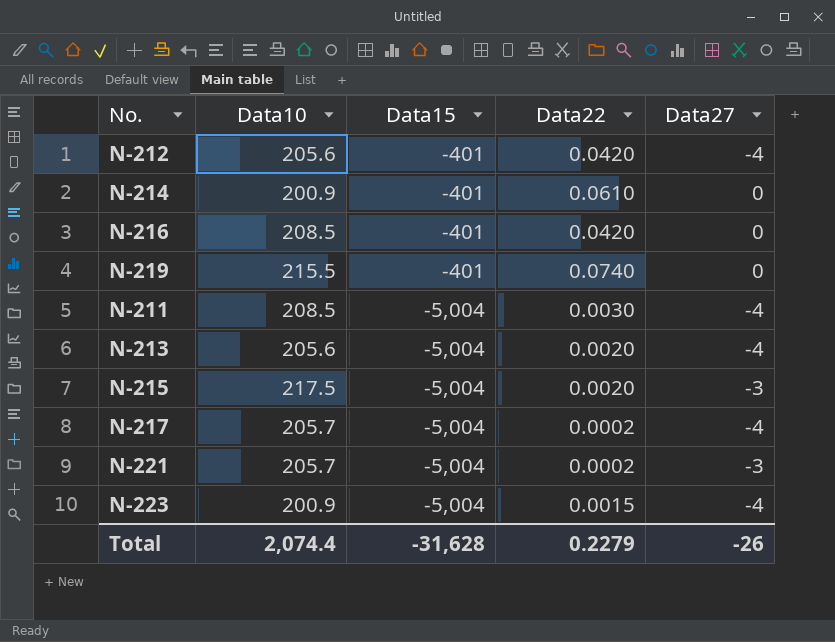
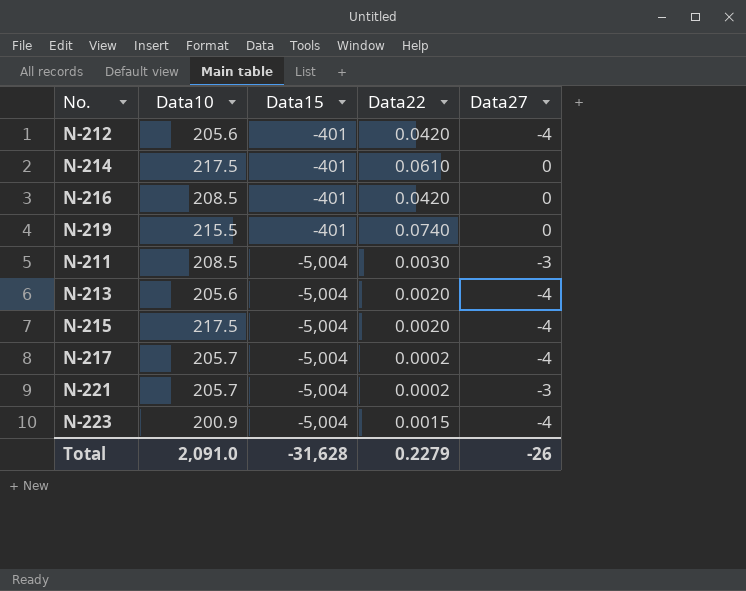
N-214 | Data10: 200.9 -> 217.5
N-211 | Data27: -4 -> -3
N-215 | Data27: -3 -> -4
Total | Data10: 2,074.4 -> 2,091.0

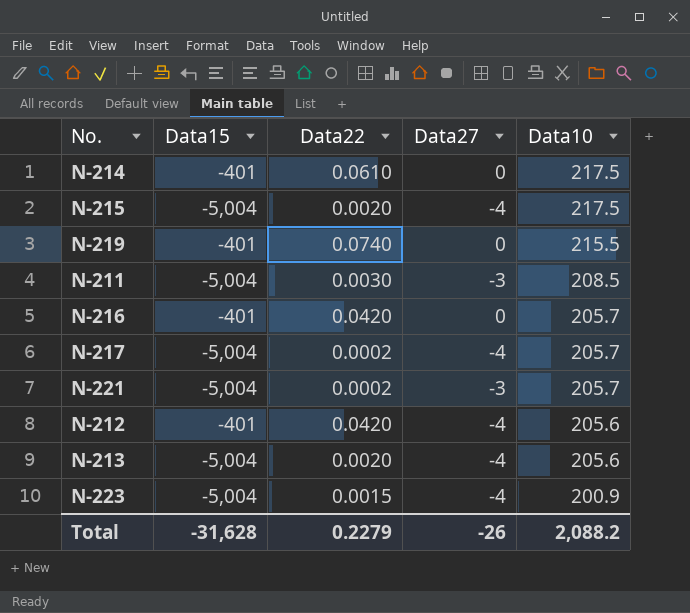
row order: Data15 descending -> Data10 descending
column Data10 | position: 2 -> 5
N-216 | Data10: 208.5 -> 205.7
Total | Data10: 2,091.0 -> 2,088.2

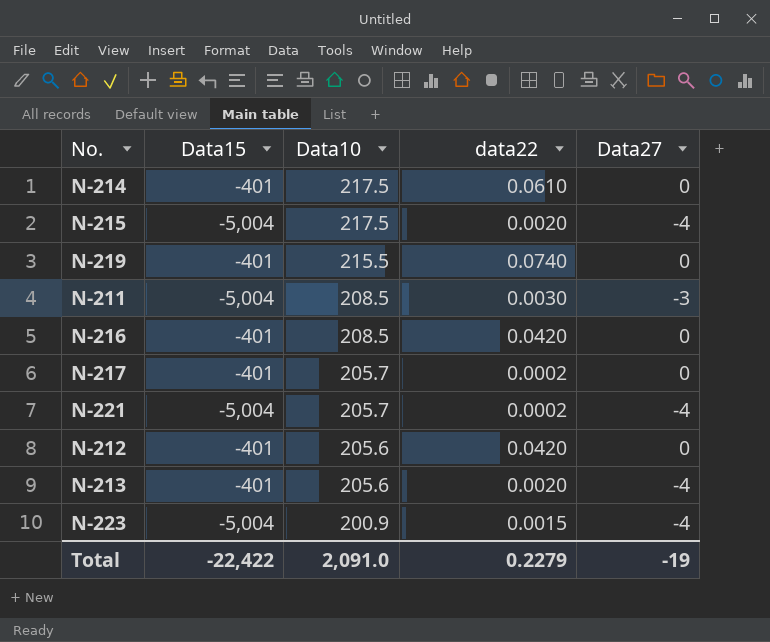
column Data10 | position: 5 -> 3
column name: Data22 -> data22
N-216 | Data10: 205.7 -> 208.5
N-217 | Data15: -5,004 -> -401
N-217 | Data27: -4 -> 0
N-221 | Data27: -3 -> -4
N-212 | Data27: -4 -> 0
N-213 | Data15: -5,004 -> -401
Total | Data15: -31,628 -> -22,422
Total | Data10: 2,088.2 -> 2,091.0
Total | Data27: -26 -> -19

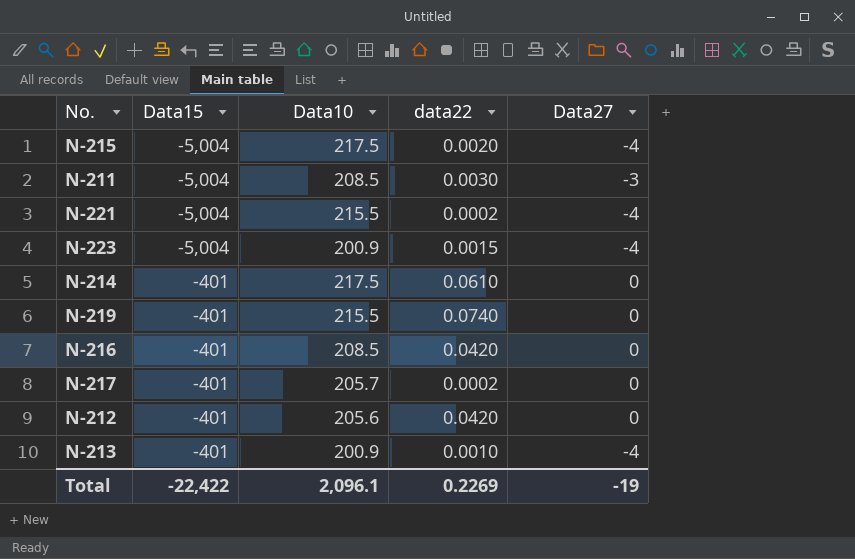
row order: Data10 descending -> Data15 ascending
N-221 | Data10: 205.7 -> 215.5
N-213 | Data10: 205.6 -> 200.9
N-213 | data22: 0.0020 -> 0.0010
Total | Data10: 2,091.0 -> 2,096.1
Total | data22: 0.2279 -> 0.2269

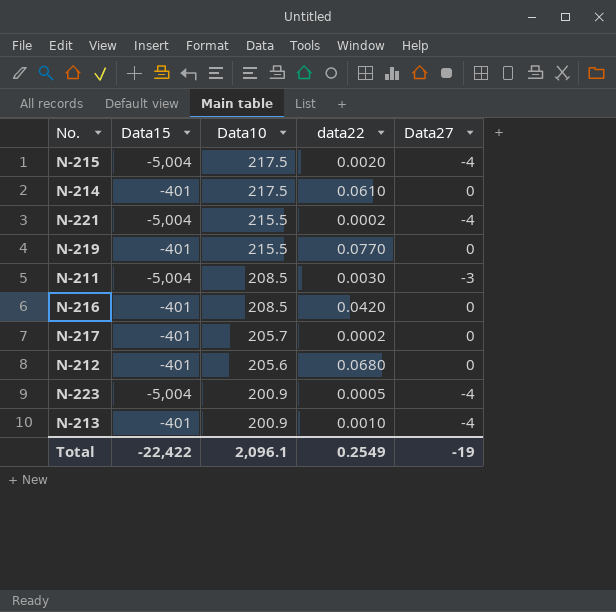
row order: Data15 ascending -> Data10 descending
N-219 | data22: 0.0740 -> 0.0770
N-212 | data22: 0.0420 -> 0.0680
N-223 | data22: 0.0015 -> 0.0005
Total | data22: 0.2269 -> 0.2549

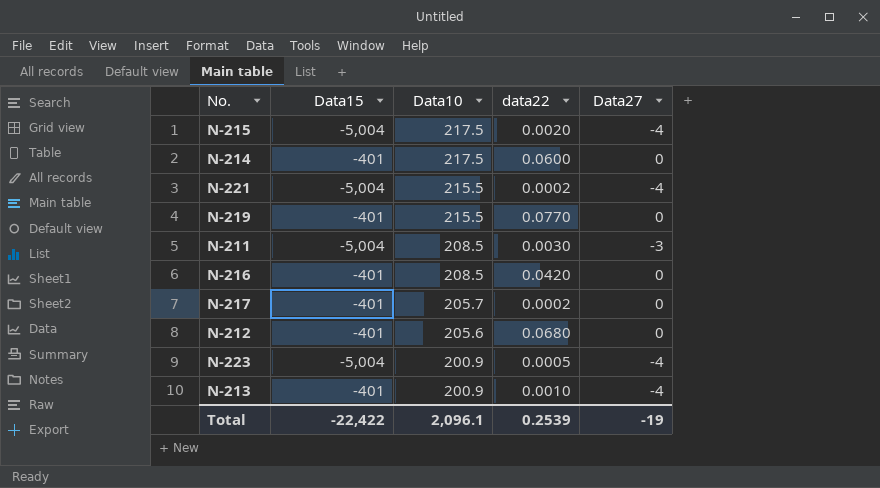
N-214 | data22: 0.0610 -> 0.0600
Total | data22: 0.2549 -> 0.2539

